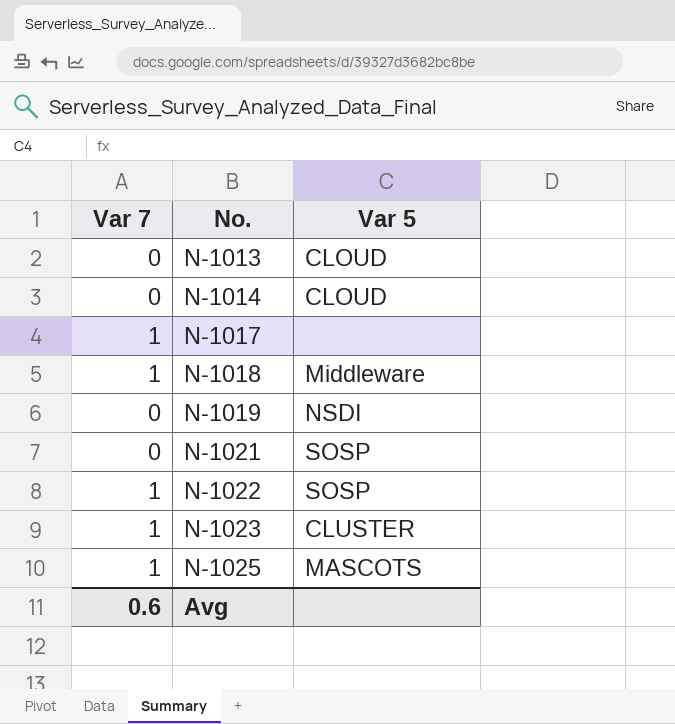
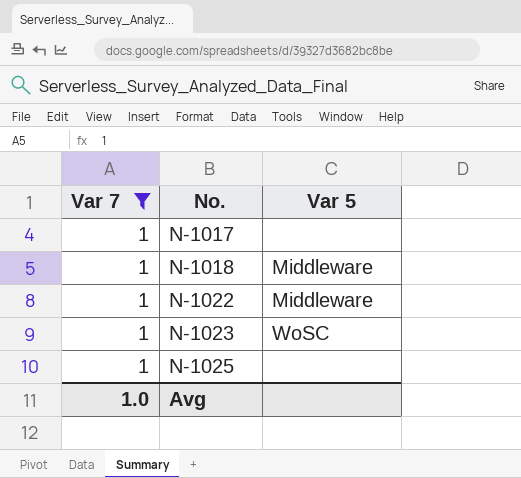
filter: none -> Var 7 = 1
N-1022 | Var 5: SOSP -> Middleware
N-1023 | Var 5: CLUSTER -> WoSC
N-1025 | Var 5: MASCOTS -> none
Avg | Var 7: 0.6 -> 1.0

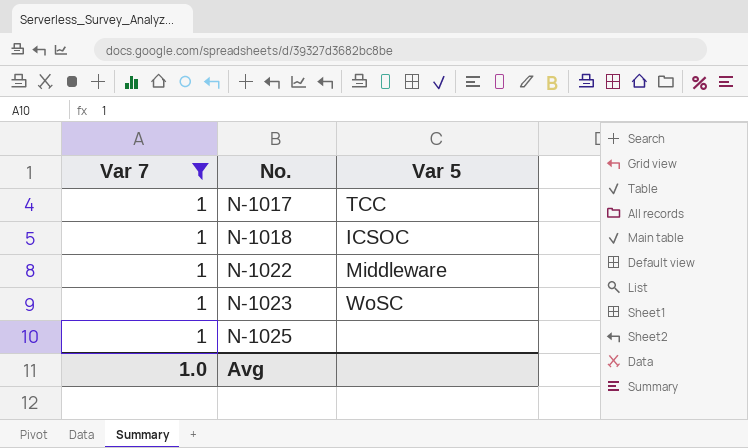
N-1017 | Var 5: none -> TCC
N-1018 | Var 5: Middleware -> ICSOC

